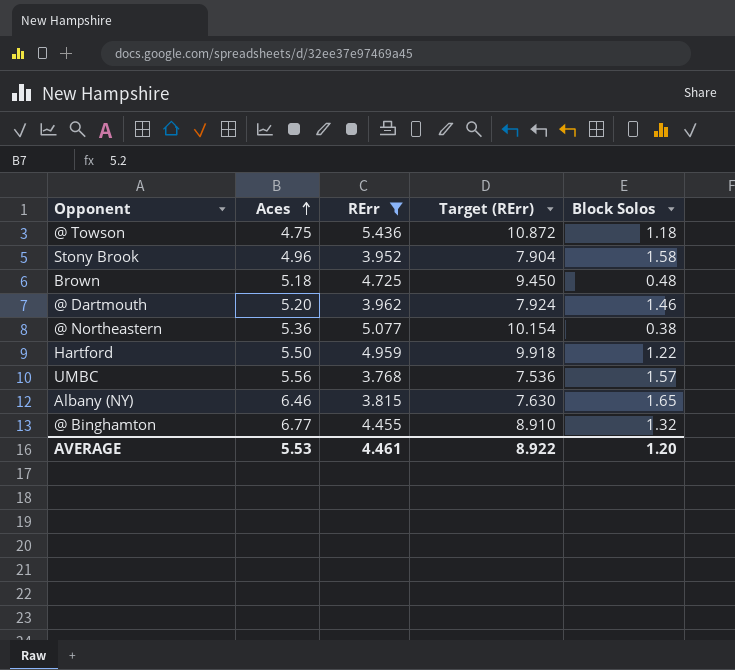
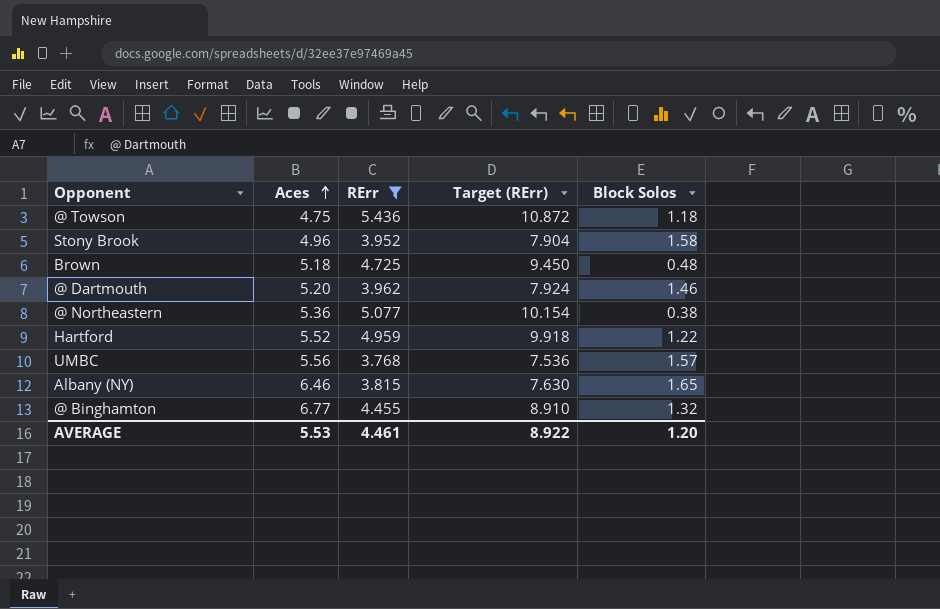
Hartford | Aces: 5.50 -> 5.52

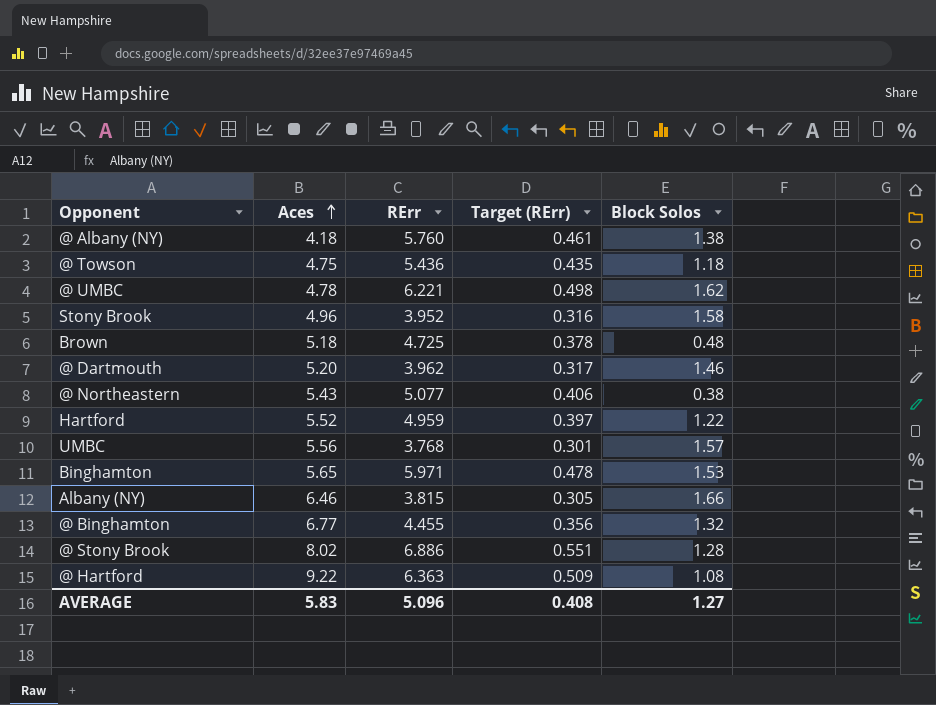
filter: RErr <= 5.436 -> none
column Target (RErr) | formula: [RErr] * 2 -> [RErr] * 0.08
@ Northeastern | Aces: 5.36 -> 5.43
Albany (NY) | Block Solos: 1.65 -> 1.66
AVERAGE | Aces: 5.53 -> 5.83
AVERAGE | RErr: 4.461 -> 5.096
AVERAGE | Target (RErr): 8.922 -> 0.408
AVERAGE | Block Solos: 1.20 -> 1.27

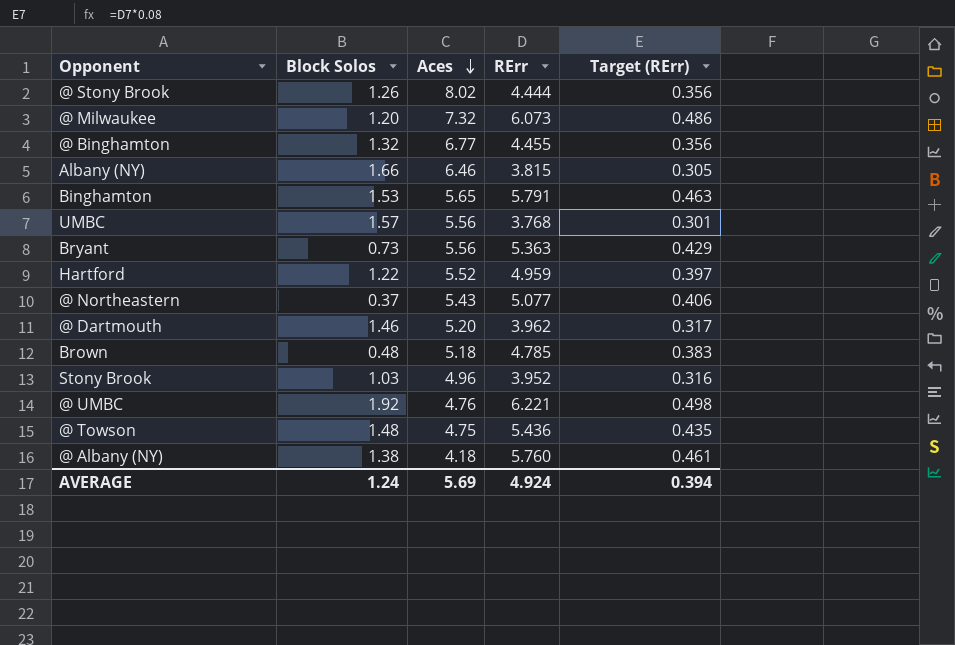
row order: Aces ascending -> Aces descending
column Block Solos | position: 5 -> 2
row @ Hartford: 9.22 | 6.363 | 0.509 | 1.08 -> none
@ Stony Brook | Block Solos: 1.28 -> 1.26
@ Stony Brook | RErr: 6.886 -> 4.444
@ Stony Brook | Target (RErr): 0.551 -> 0.356
row @ Milwaukee: none -> 1.20 | 7.32 | 6.073 | 0.486
Binghamton | RErr: 5.971 -> 5.791
Binghamton | Target (RErr): 0.478 -> 0.463
row Bryant: none -> 0.73 | 5.56 | 5.363 | 0.429
@ Northeastern | Block Solos: 0.38 -> 0.37
Brown | RErr: 4.725 -> 4.785
Brown | Target (RErr): 0.378 -> 0.383
Stony Brook | Block Solos: 1.58 -> 1.03
@ UMBC | Block Solos: 1.62 -> 1.92
@ UMBC | Aces: 4.78 -> 4.76
@ Towson | Block Solos: 1.18 -> 1.48
AVERAGE | Block Solos: 1.27 -> 1.24
AVERAGE | Aces: 5.83 -> 5.69
AVERAGE | RErr: 5.096 -> 4.924
AVERAGE | Target (RErr): 0.408 -> 0.394

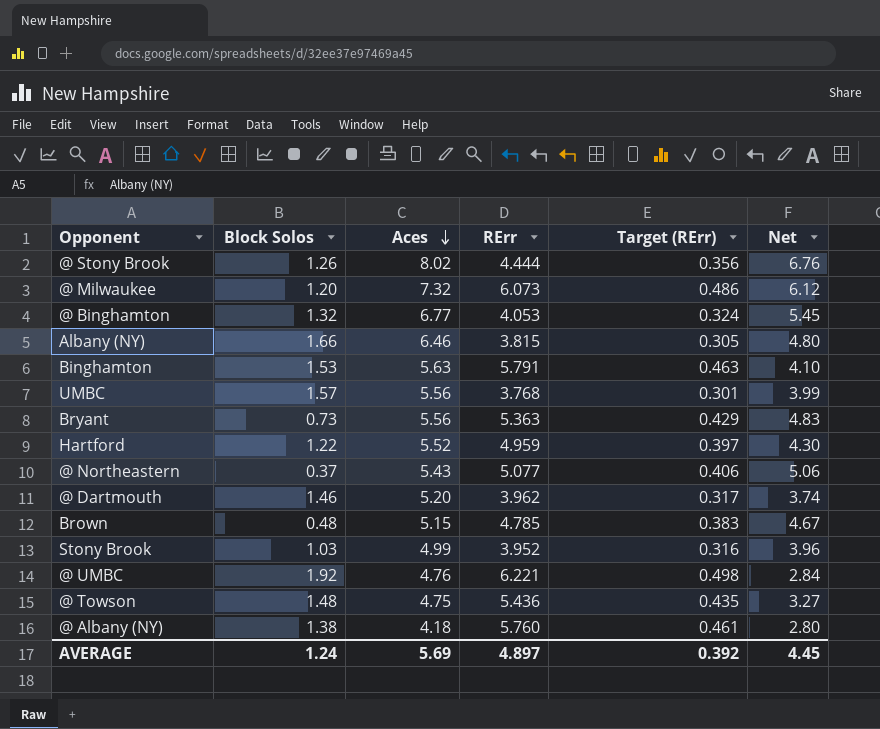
column Net | formula: none -> [Aces] - [Block Solos]
@ Binghamton | RErr: 4.455 -> 4.053
@ Binghamton | Target (RErr): 0.356 -> 0.324
Binghamton | Aces: 5.65 -> 5.63
Brown | Aces: 5.18 -> 5.15
Stony Brook | Aces: 4.96 -> 4.99
AVERAGE | RErr: 4.924 -> 4.897
AVERAGE | Target (RErr): 0.394 -> 0.392

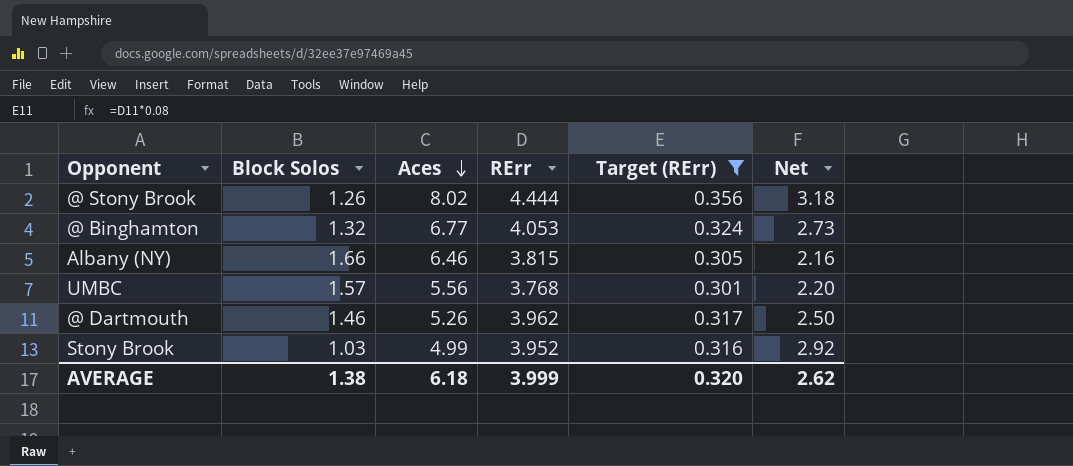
filter: none -> Target (RErr) <= 0.356
column Net | formula: [Aces] - [Block Solos] -> [RErr] - [Block Solos]
@ Dartmouth | Aces: 5.20 -> 5.26
AVERAGE | Block Solos: 1.24 -> 1.38
AVERAGE | Aces: 5.69 -> 6.18
AVERAGE | RErr: 4.897 -> 3.999
AVERAGE | Target (RErr): 0.392 -> 0.320
AVERAGE | Net: 4.45 -> 2.62

